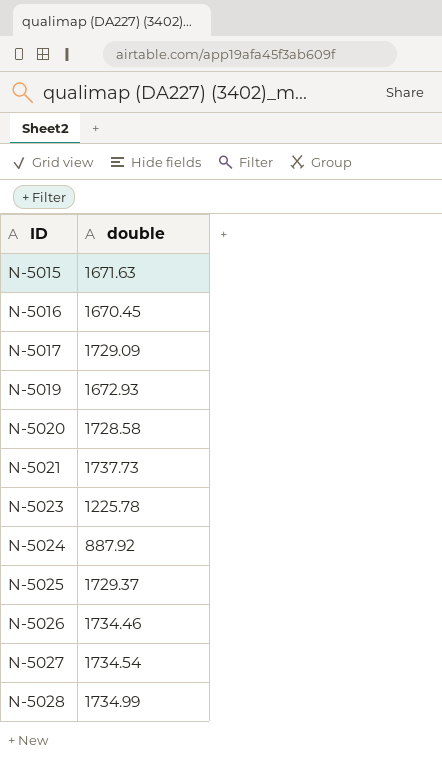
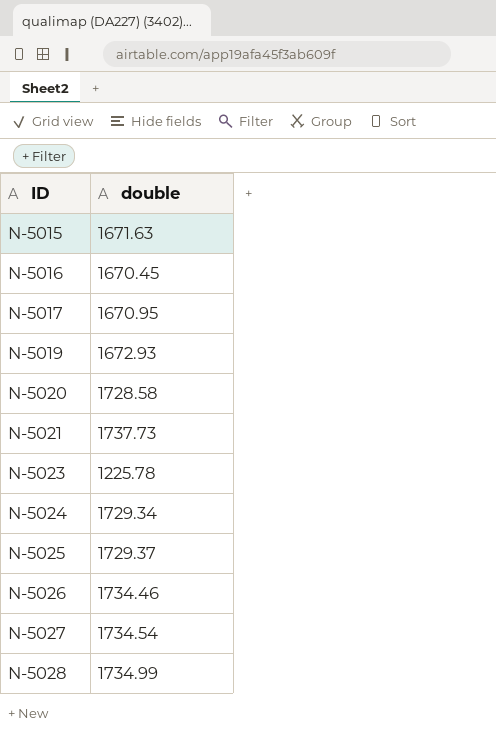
N-5017 | double: 1729.09 -> 1670.95
N-5024 | double: 887.92 -> 1729.34

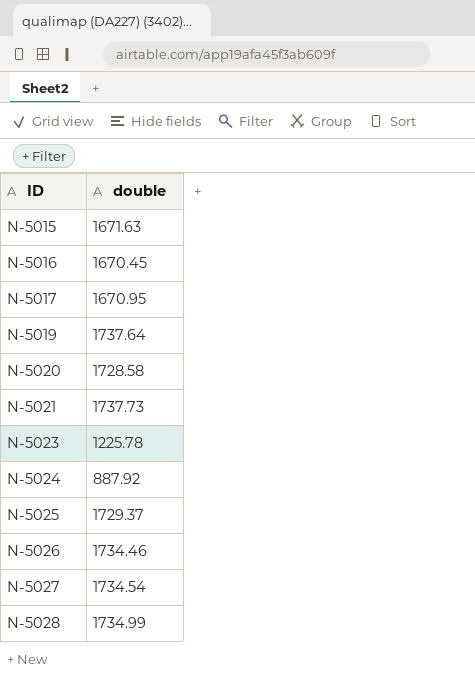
N-5019 | double: 1672.93 -> 1737.64
N-5024 | double: 1729.34 -> 887.92

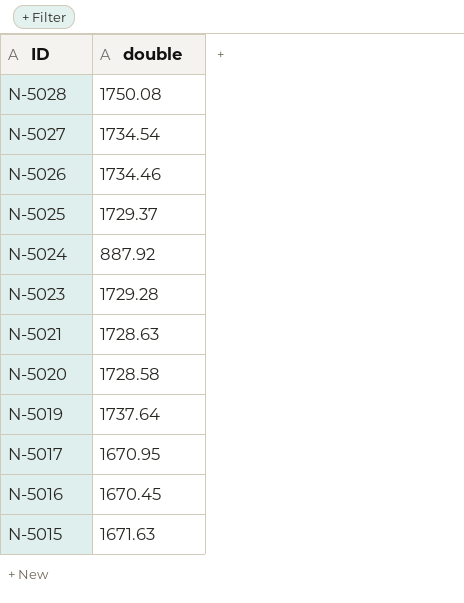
row order: ID ascending -> ID descending
N-5028 | double: 1734.99 -> 1750.08
N-5023 | double: 1225.78 -> 1729.28
N-5021 | double: 1737.73 -> 1728.63

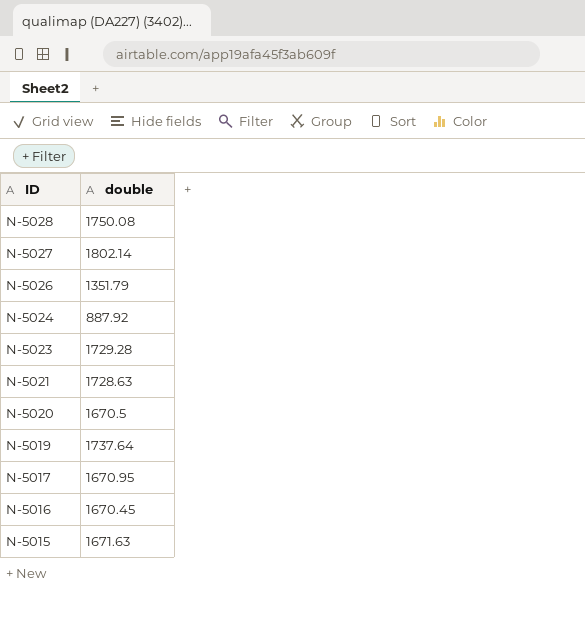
row N-5025: 1729.37 -> none
N-5027 | double: 1734.54 -> 1802.14
N-5026 | double: 1734.46 -> 1351.79
N-5020 | double: 1728.58 -> 1670.5

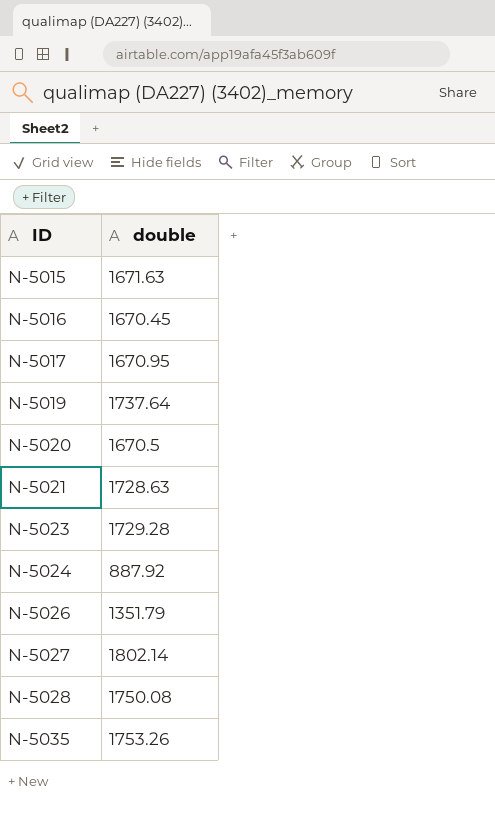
row order: ID descending -> ID ascending
row N-5035: none -> 1753.26

